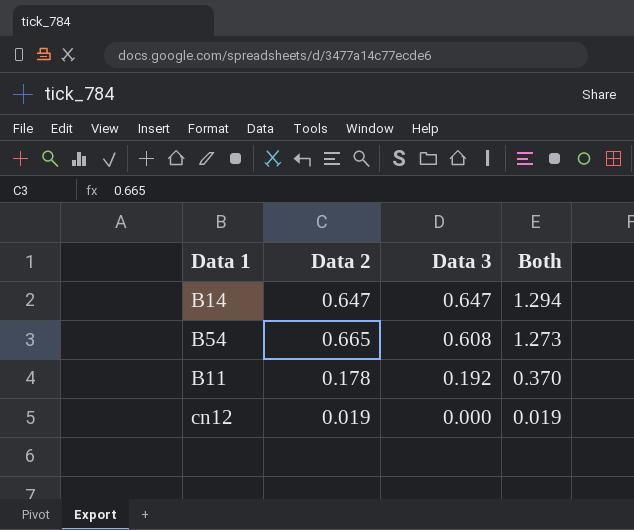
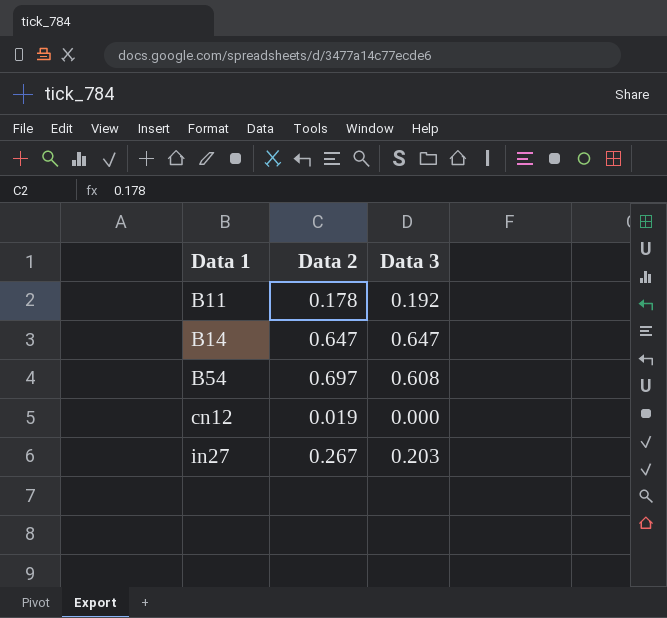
row order: Data 3 descending -> Data 1 ascending
column Both | formula: [Data 2] + [Data 3] -> none
B54 | Data 2: 0.665 -> 0.697
row in27: none -> 0.267 | 0.203

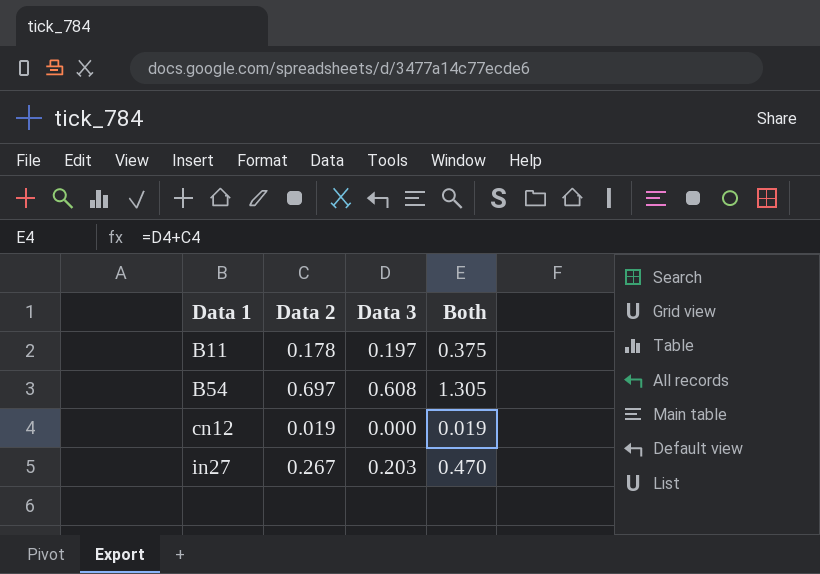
column Both | formula: none -> [Data 2] + [Data 3]
row B14: 0.647 | 0.647 -> none
B11 | Data 3: 0.192 -> 0.197

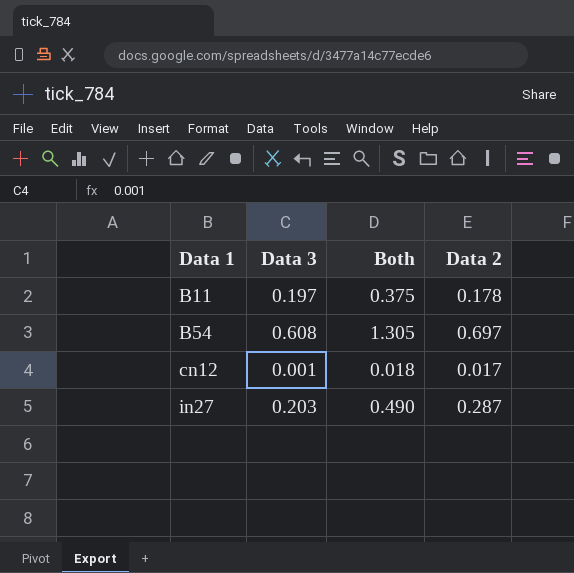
column Data 2 | position: 2 -> 4
cn12 | Data 3: 0.000 -> 0.001
cn12 | Both: 0.019 -> 0.018
cn12 | Data 2: 0.019 -> 0.017
in27 | Both: 0.470 -> 0.490
in27 | Data 2: 0.267 -> 0.287

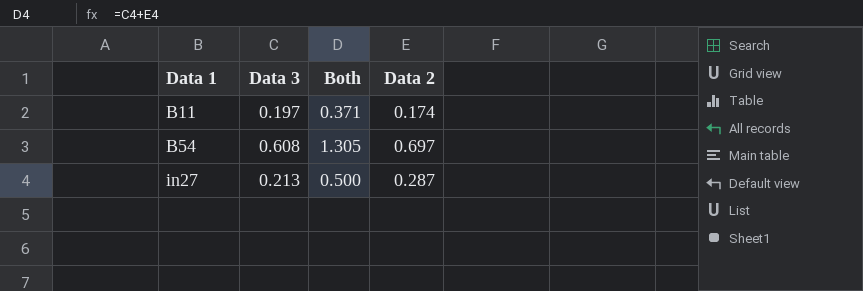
row cn12: 0.001 | 0.018 | 0.017 -> none
B11 | Both: 0.375 -> 0.371
B11 | Data 2: 0.178 -> 0.174
in27 | Data 3: 0.203 -> 0.213
in27 | Both: 0.490 -> 0.500

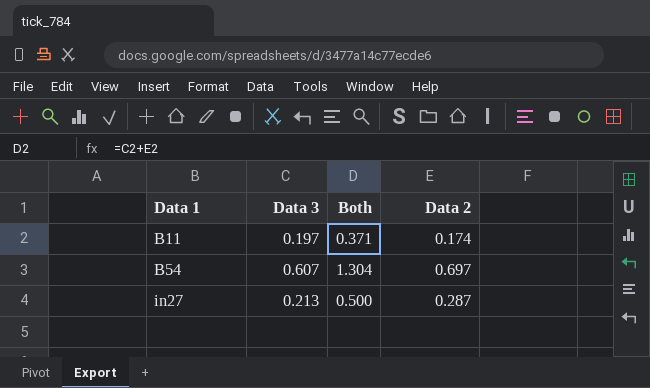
B54 | Data 3: 0.608 -> 0.607
B54 | Both: 1.305 -> 1.304

